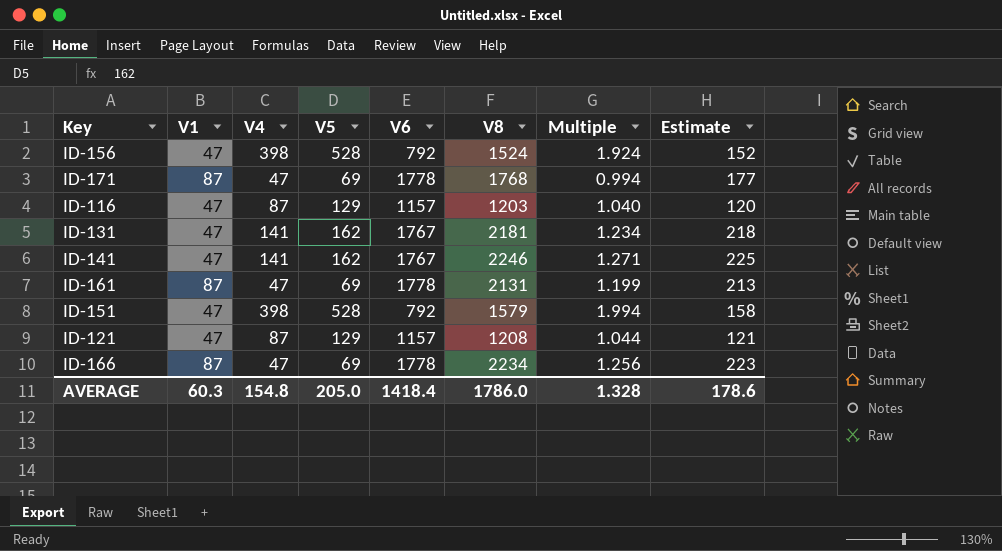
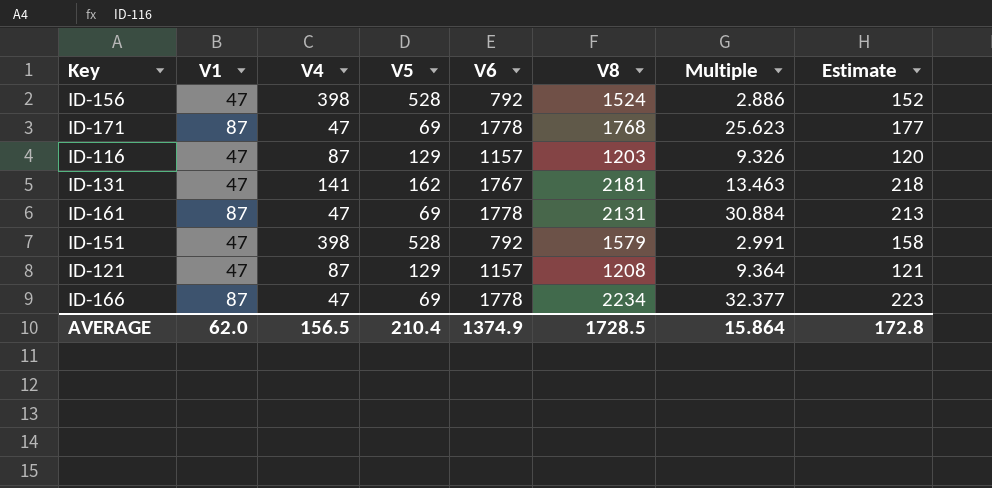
column Multiple | formula: [V8] / [V6] -> [V8] / [V5]
row ID-141: 47 | 141 | 162 | 1767 | 2246 | 1.271 | 225 -> none
AVERAGE | V1: 60.3 -> 62.0
AVERAGE | V4: 154.8 -> 156.5
AVERAGE | V5: 205.0 -> 210.4
AVERAGE | V6: 1418.4 -> 1374.9
AVERAGE | V8: 1786.0 -> 1728.5
AVERAGE | Multiple: 1.328 -> 15.864
AVERAGE | Estimate: 178.6 -> 172.8

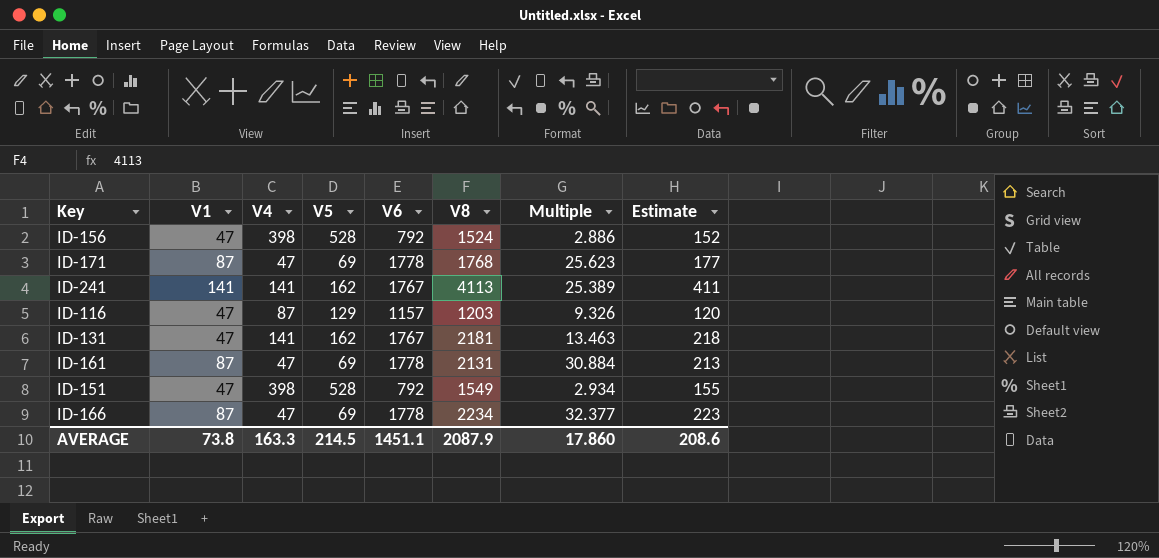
row ID-121: 47 | 87 | 129 | 1157 | 1208 | 9.364 | 121 -> none
row ID-241: none -> 141 | 141 | 162 | 1767 | 4113 | 25.389 | 411
ID-151 | V8: 1579 -> 1549
ID-151 | Multiple: 2.991 -> 2.934
ID-151 | Estimate: 158 -> 155
AVERAGE | V1: 62.0 -> 73.8
AVERAGE | V4: 156.5 -> 163.3
AVERAGE | V5: 210.4 -> 214.5
AVERAGE | V6: 1374.9 -> 1451.1
AVERAGE | V8: 1728.5 -> 2087.9
AVERAGE | Multiple: 15.864 -> 17.860
AVERAGE | Estimate: 172.8 -> 208.6

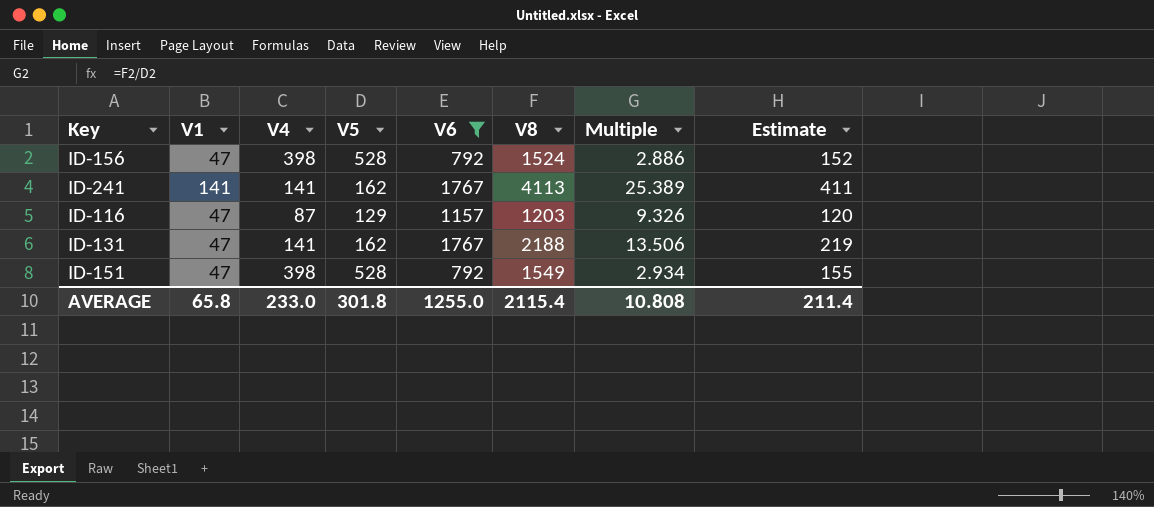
filter: none -> V6 != 1778
ID-131 | V8: 2181 -> 2188
ID-131 | Multiple: 13.463 -> 13.506
ID-131 | Estimate: 218 -> 219
AVERAGE | V1: 73.8 -> 65.8
AVERAGE | V4: 163.3 -> 233.0
AVERAGE | V5: 214.5 -> 301.8
AVERAGE | V6: 1451.1 -> 1255.0
AVERAGE | V8: 2087.9 -> 2115.4
AVERAGE | Multiple: 17.860 -> 10.808
AVERAGE | Estimate: 208.6 -> 211.4

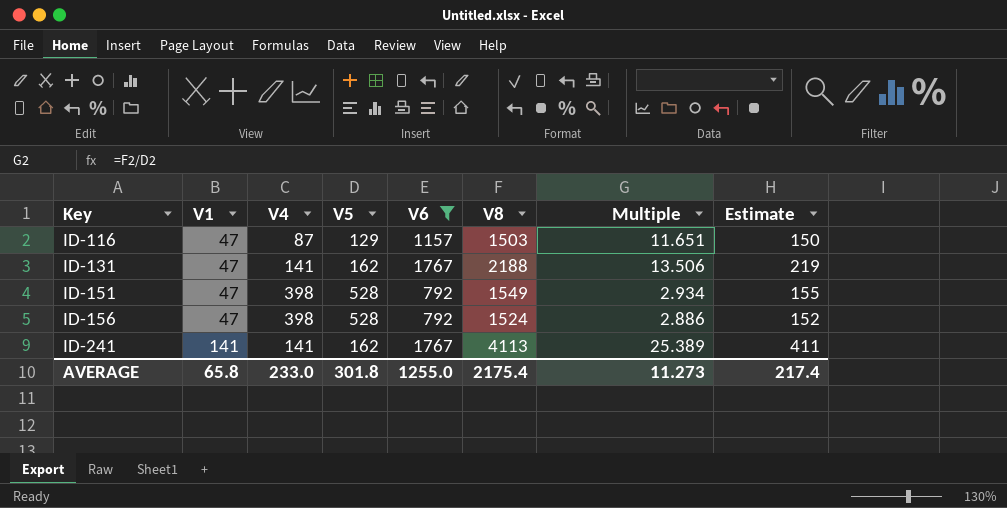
row order: none -> Key ascending
ID-116 | V8: 1203 -> 1503
ID-116 | Multiple: 9.326 -> 11.651
ID-116 | Estimate: 120 -> 150
AVERAGE | V8: 2115.4 -> 2175.4
AVERAGE | Multiple: 10.808 -> 11.273
AVERAGE | Estimate: 211.4 -> 217.4

